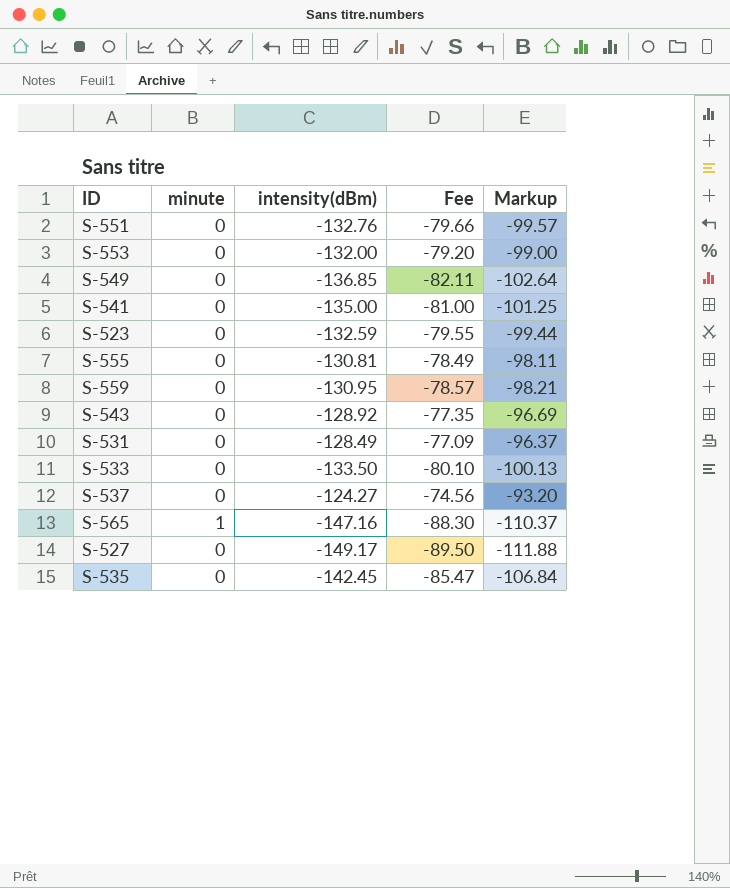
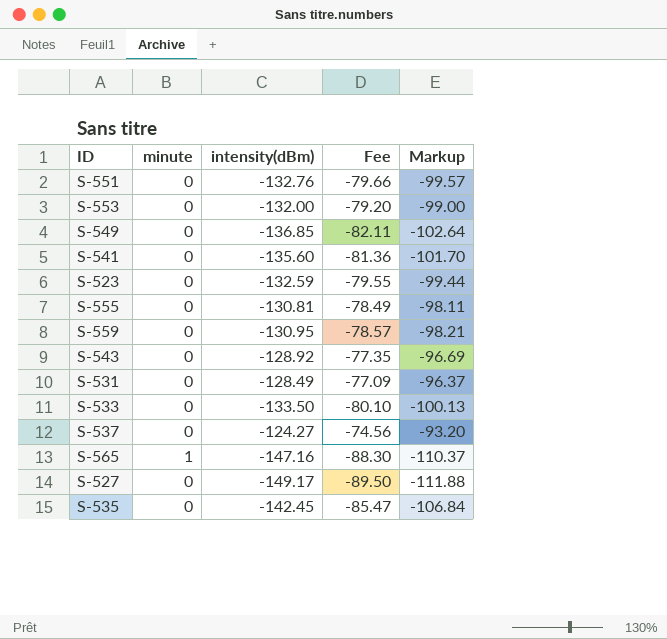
S-541 | intensity(dBm): -135.00 -> -135.60
S-541 | Fee: -81.00 -> -81.36
S-541 | Markup: -101.25 -> -101.70

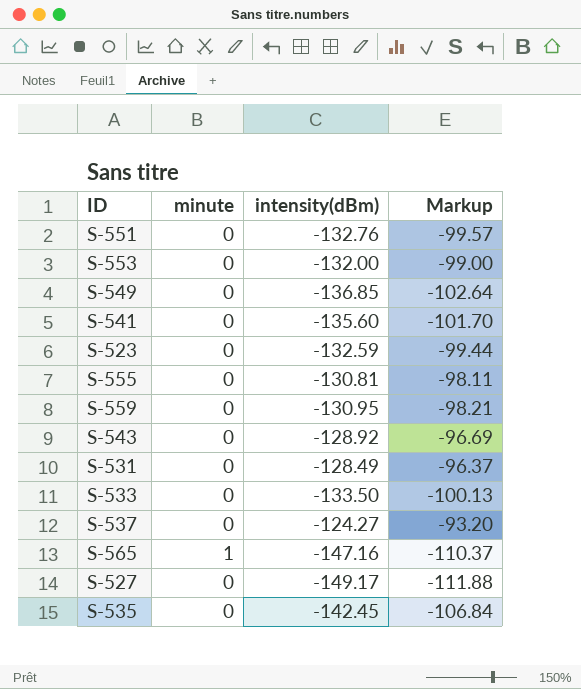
column Fee | formula: [intensity(dBm)] * 0.6 -> none

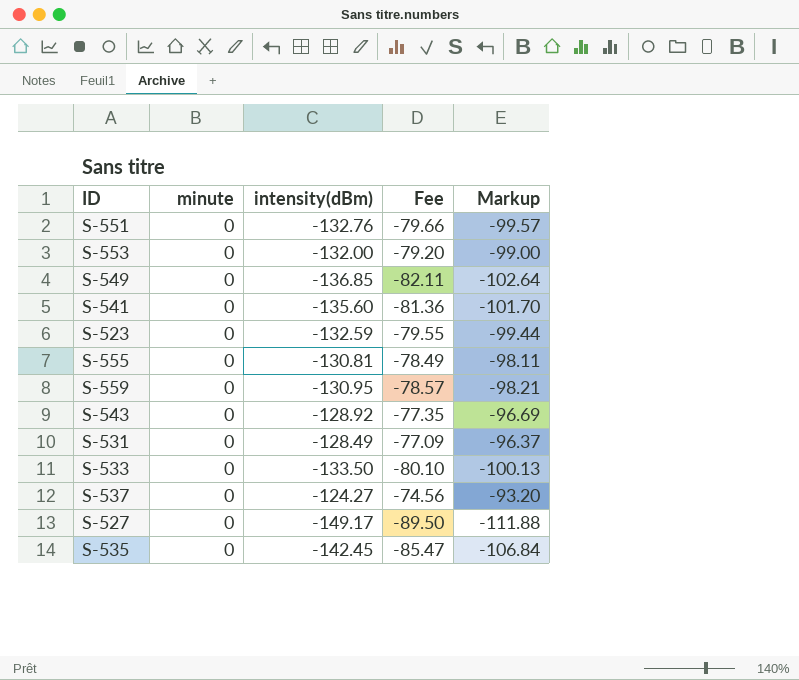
column Fee | formula: none -> [intensity(dBm)] * 0.6
row S-565: 1 | -147.16 | -110.37 -> none

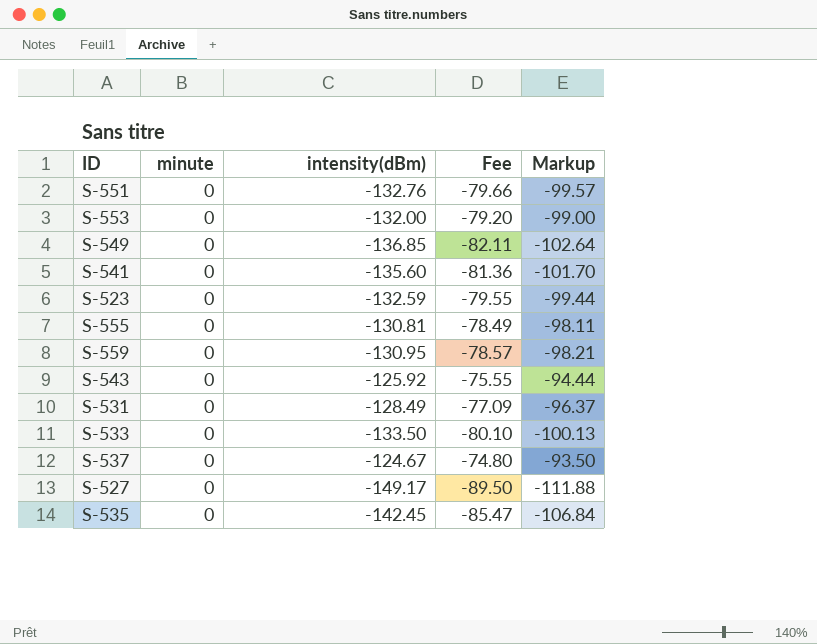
S-543 | intensity(dBm): -128.92 -> -125.92
S-543 | Fee: -77.35 -> -75.55
S-543 | Markup: -96.69 -> -94.44
S-537 | intensity(dBm): -124.27 -> -124.67
S-537 | Fee: -74.56 -> -74.80
S-537 | Markup: -93.20 -> -93.50

